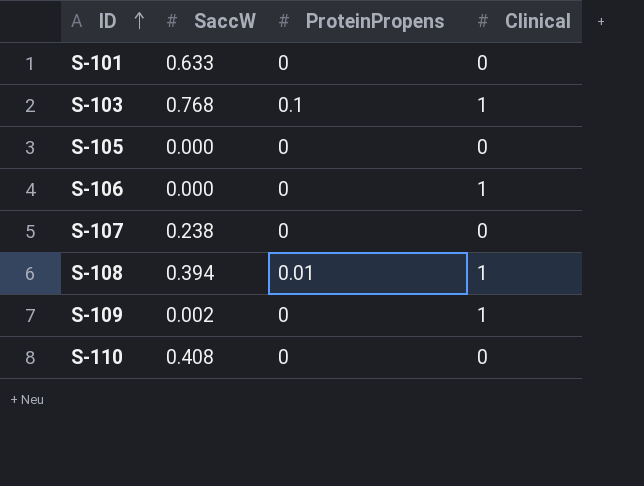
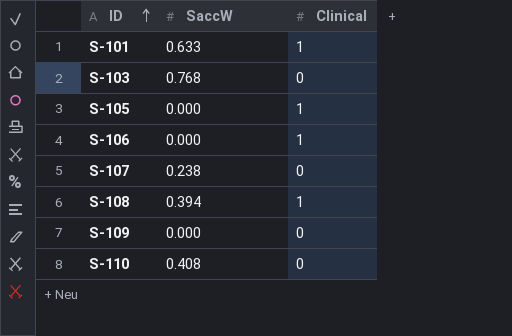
column ProteinPropens | position: 3 -> none
S-101 | Clinical: 0 -> 1
S-103 | Clinical: 1 -> 0
S-105 | Clinical: 0 -> 1
S-109 | SaccW: 0.002 -> 0.000
S-109 | Clinical: 1 -> 0

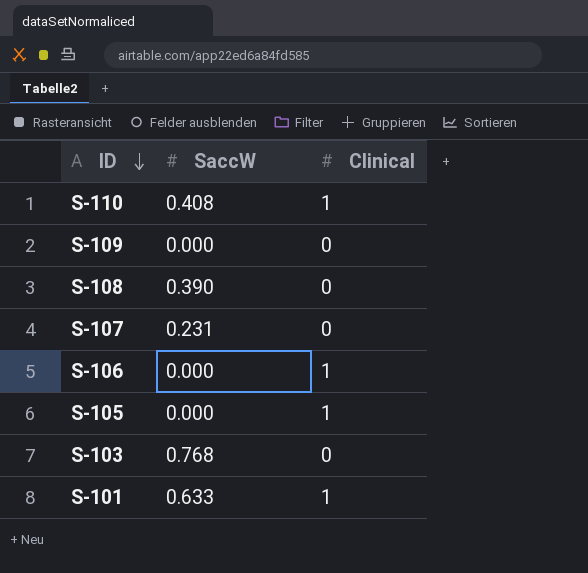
row order: ID ascending -> ID descending
S-110 | Clinical: 0 -> 1
S-108 | SaccW: 0.394 -> 0.390
S-108 | Clinical: 1 -> 0
S-107 | SaccW: 0.238 -> 0.231

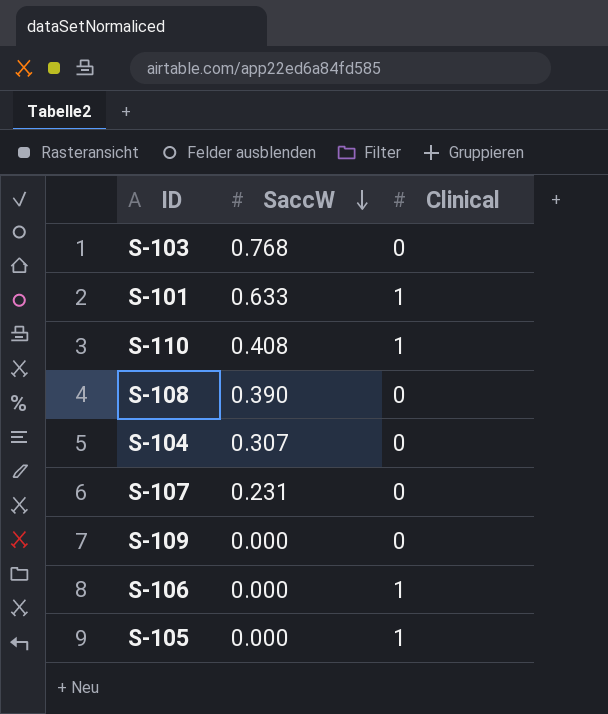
row order: ID descending -> SaccW descending
row S-104: none -> 0.307 | 0

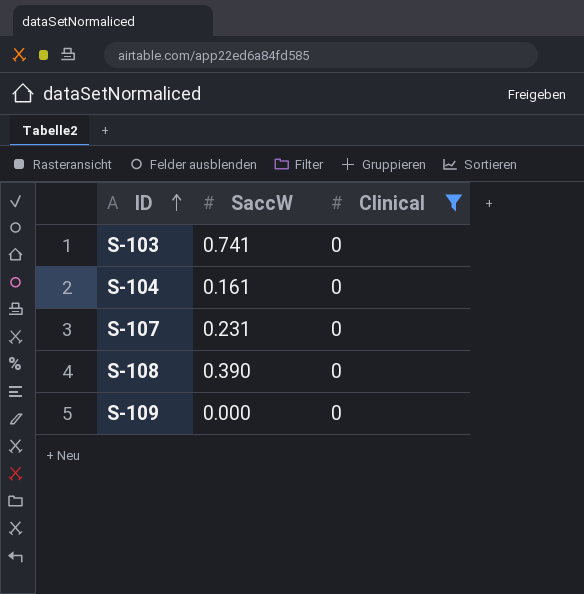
filter: none -> Clinical = 0
row order: SaccW descending -> ID ascending
S-103 | SaccW: 0.768 -> 0.741
S-104 | SaccW: 0.307 -> 0.161

